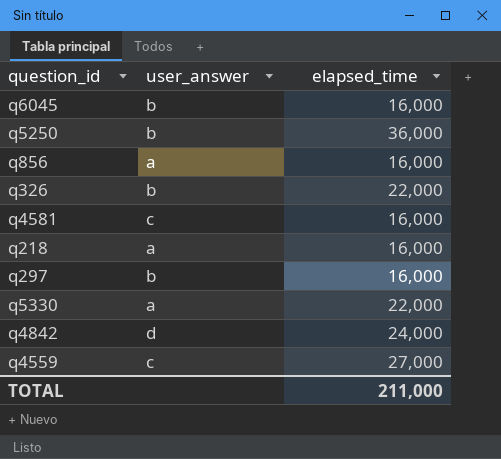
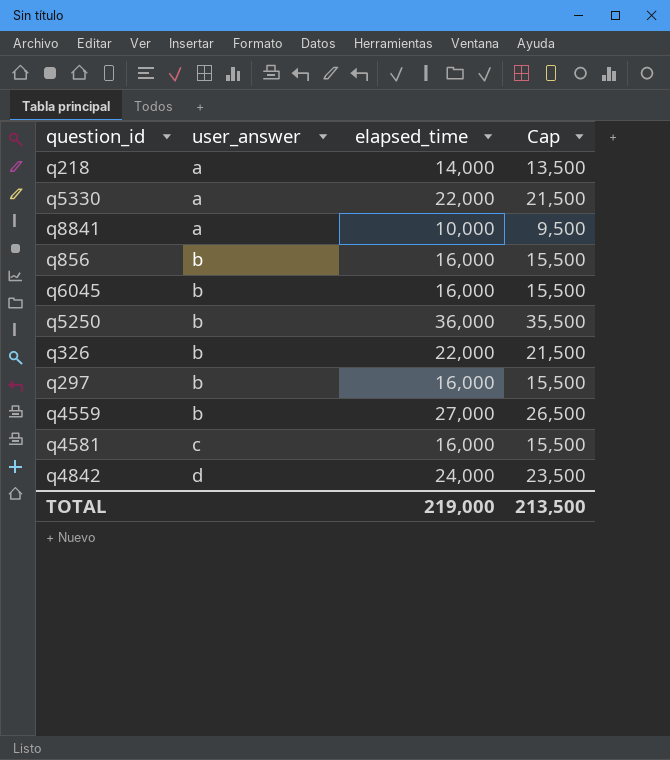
row order: none -> user_answer ascending
column Cap | formula: none -> [elapsed_time] - 500
q218 | elapsed_time: 16,000 -> 14,000
row q8841: none -> a | 10,000 | 9,500
q856 | user_answer: a -> b
q4559 | user_answer: c -> b
TOTAL | elapsed_time: 211,000 -> 219,000

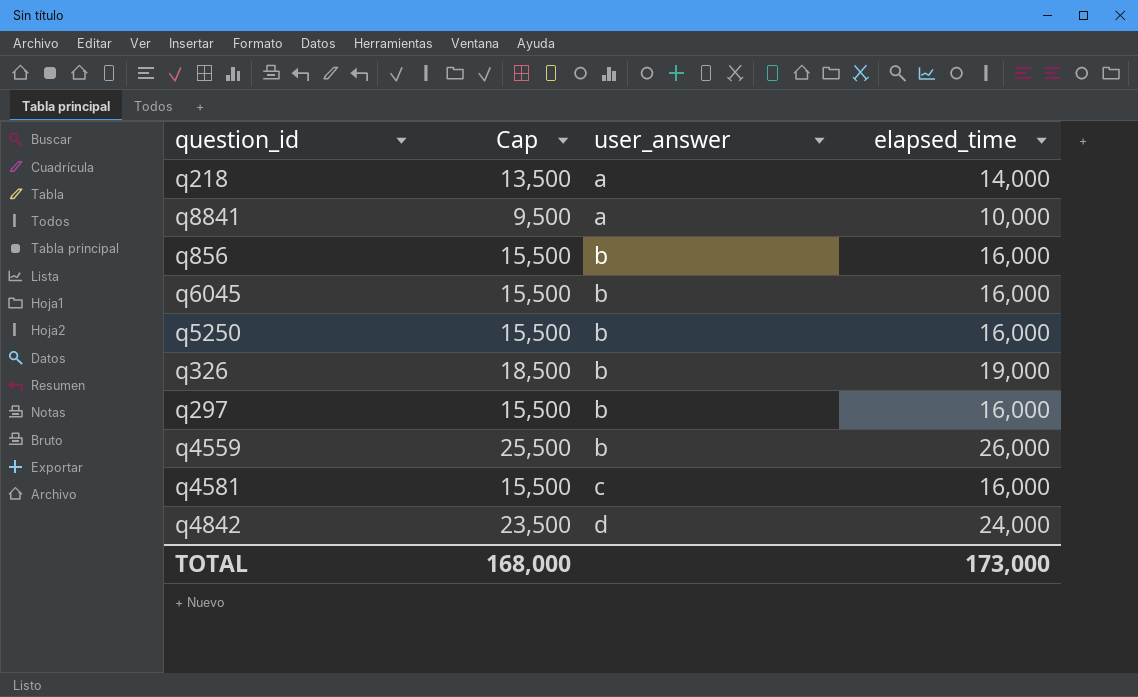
column Cap | position: 4 -> 2
row q5330: a | 22,000 | 21,500 -> none
q5250 | Cap: 35,500 -> 15,500
q5250 | elapsed_time: 36,000 -> 16,000
q326 | Cap: 21,500 -> 18,500
q326 | elapsed_time: 22,000 -> 19,000
q4559 | Cap: 26,500 -> 25,500
q4559 | elapsed_time: 27,000 -> 26,000
TOTAL | Cap: 213,500 -> 168,000
TOTAL | elapsed_time: 219,000 -> 173,000

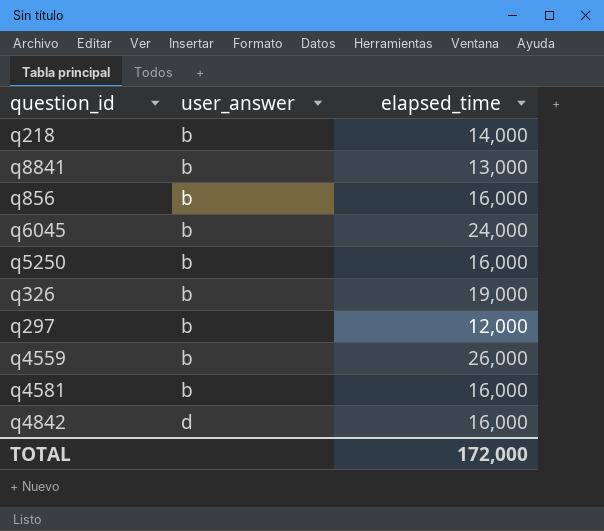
column Cap | formula: [elapsed_time] - 500 -> none
q218 | user_answer: a -> b
q8841 | user_answer: a -> b
q8841 | elapsed_time: 10,000 -> 13,000
q6045 | elapsed_time: 16,000 -> 24,000
q297 | elapsed_time: 16,000 -> 12,000
q4581 | user_answer: c -> b
q4842 | elapsed_time: 24,000 -> 16,000
TOTAL | elapsed_time: 173,000 -> 172,000

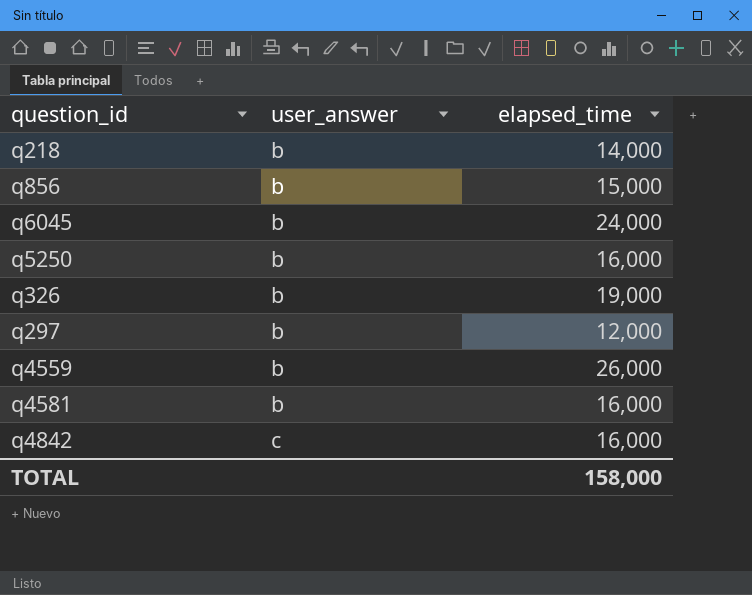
row q8841: b | 13,000 -> none
q856 | elapsed_time: 16,000 -> 15,000
q4842 | user_answer: d -> c
TOTAL | elapsed_time: 172,000 -> 158,000

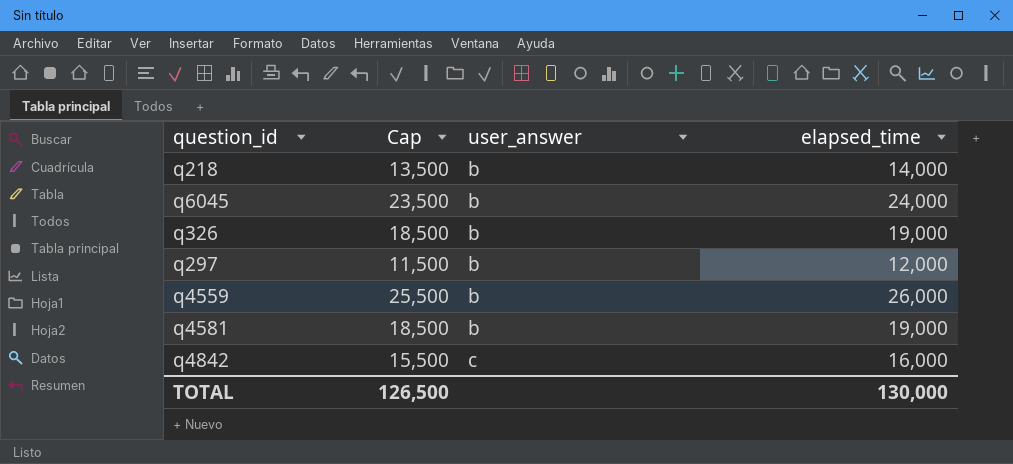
column Cap | formula: none -> [elapsed_time] - 500
row q856: b | 15,000 -> none
row q5250: b | 16,000 -> none
q4581 | elapsed_time: 16,000 -> 19,000
TOTAL | elapsed_time: 158,000 -> 130,000

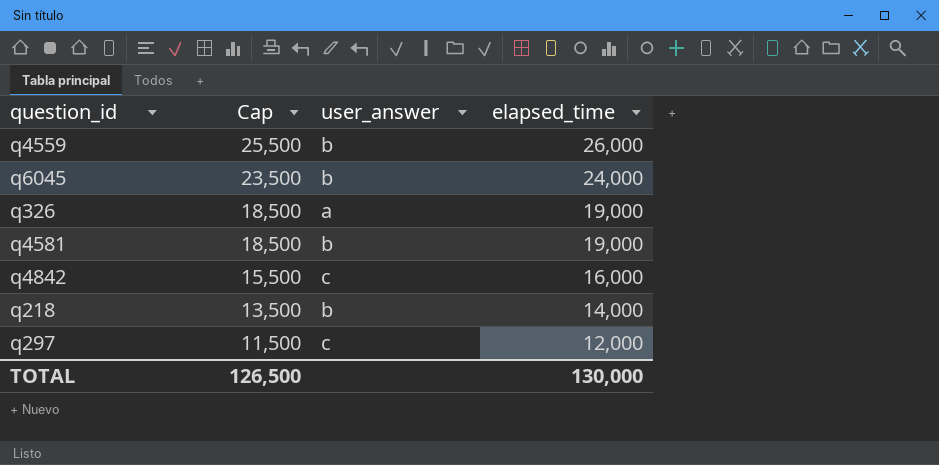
row order: user_answer ascending -> Cap descending
q326 | user_answer: b -> a
q297 | user_answer: b -> c

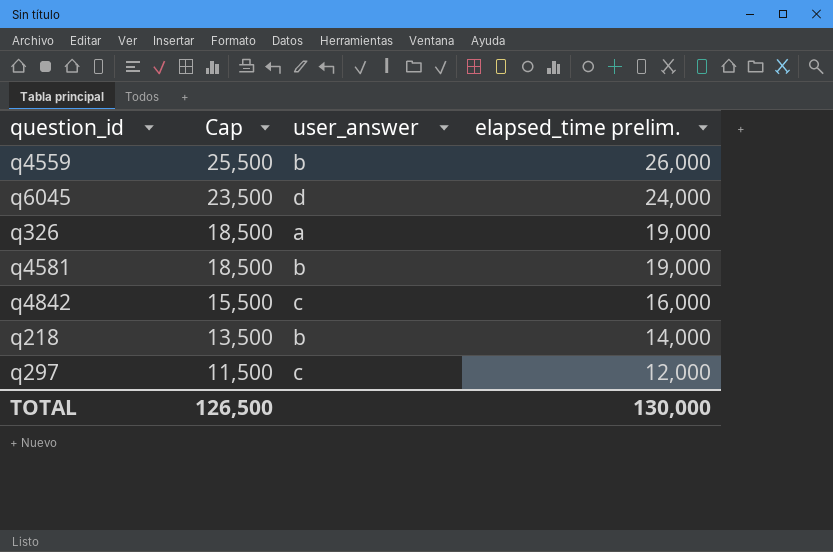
column name: elapsed_time -> elapsed_time prelim.
q6045 | user_answer: b -> d

